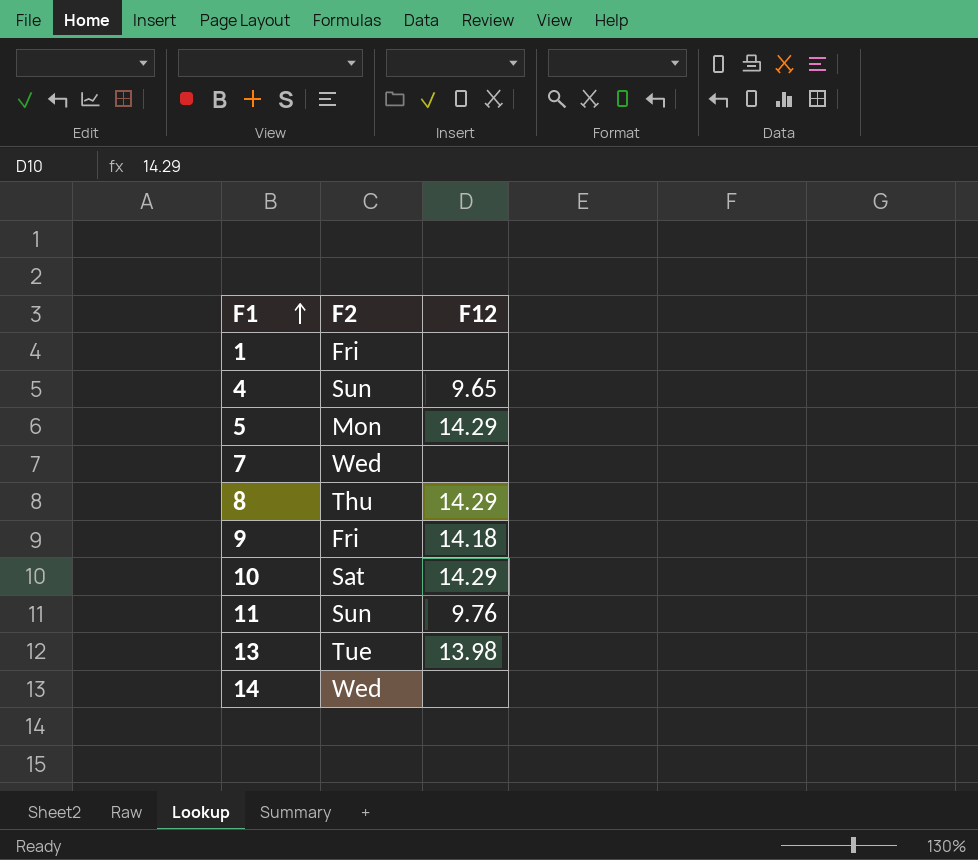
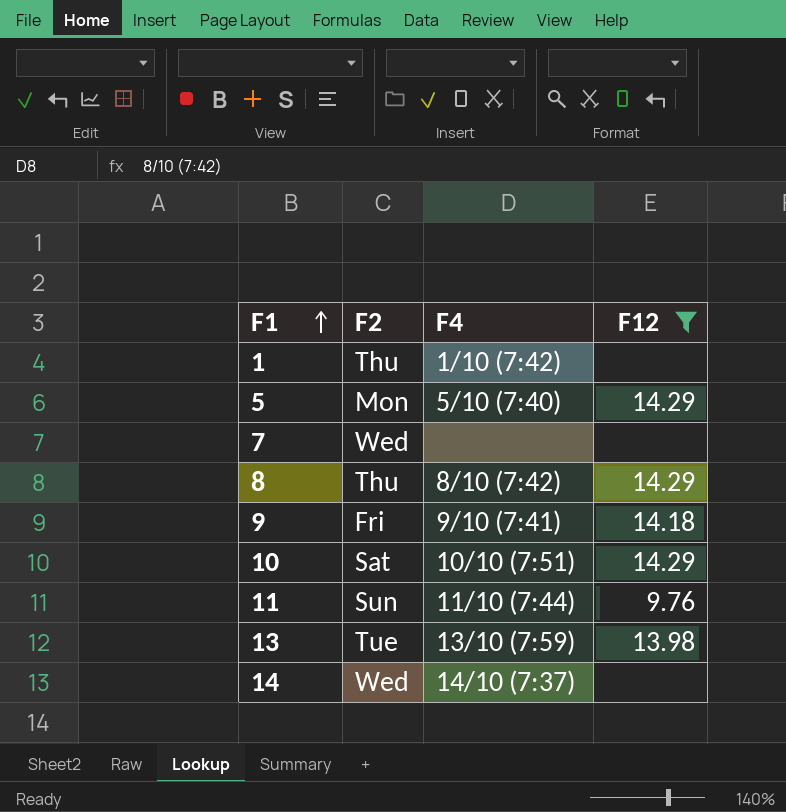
filter: none -> F12 != 9.65
column F4 | position: none -> 3
1 | F2: Fri -> Thu

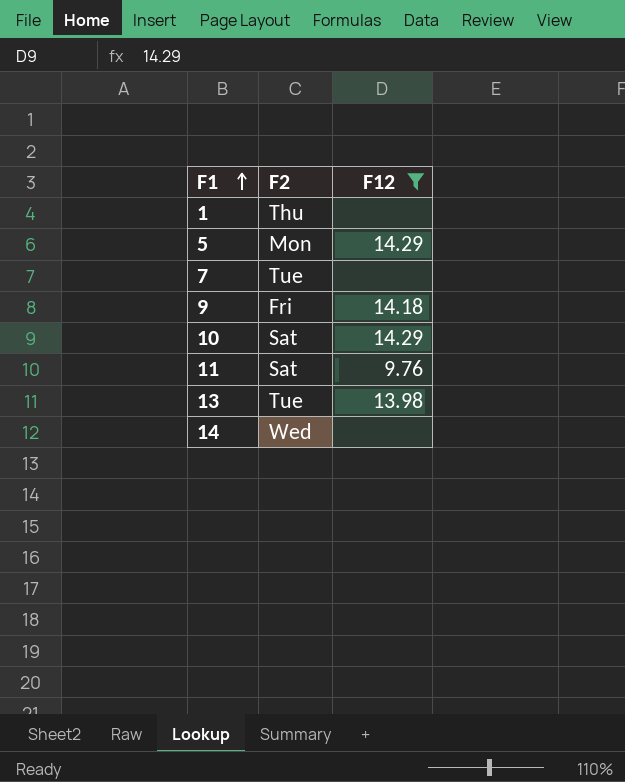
column F4 | position: 3 -> none
row 8: Thu | 8/10 (7:42) | 14.29 -> none
7 | F2: Wed -> Tue
11 | F2: Sun -> Sat

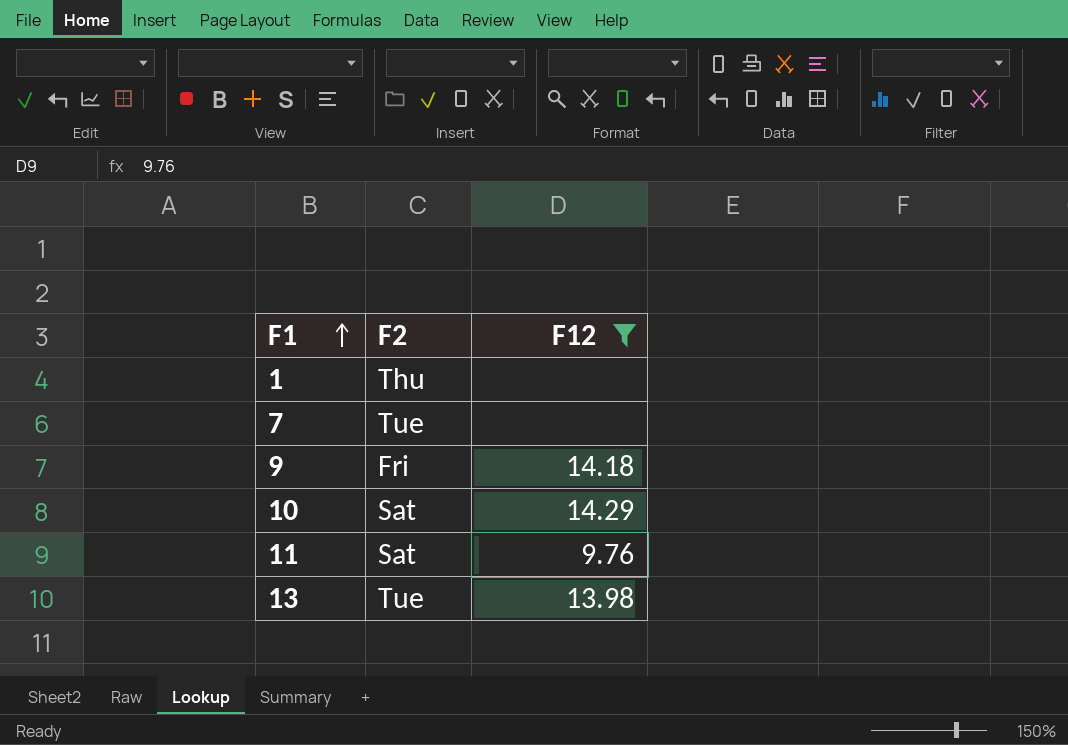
row 5: Mon | 14.29 -> none
row 14: Wed | none -> none

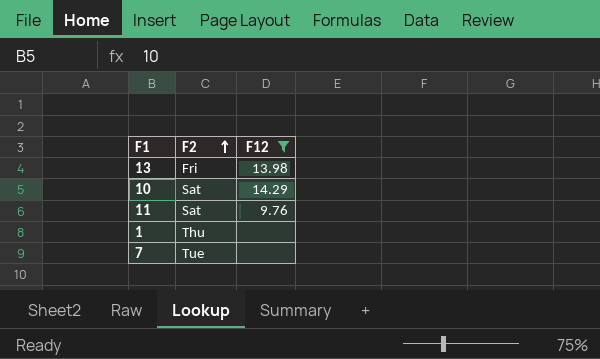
row order: F1 ascending -> F2 ascending
row 9: Fri | 14.18 -> none
13 | F2: Tue -> Fri

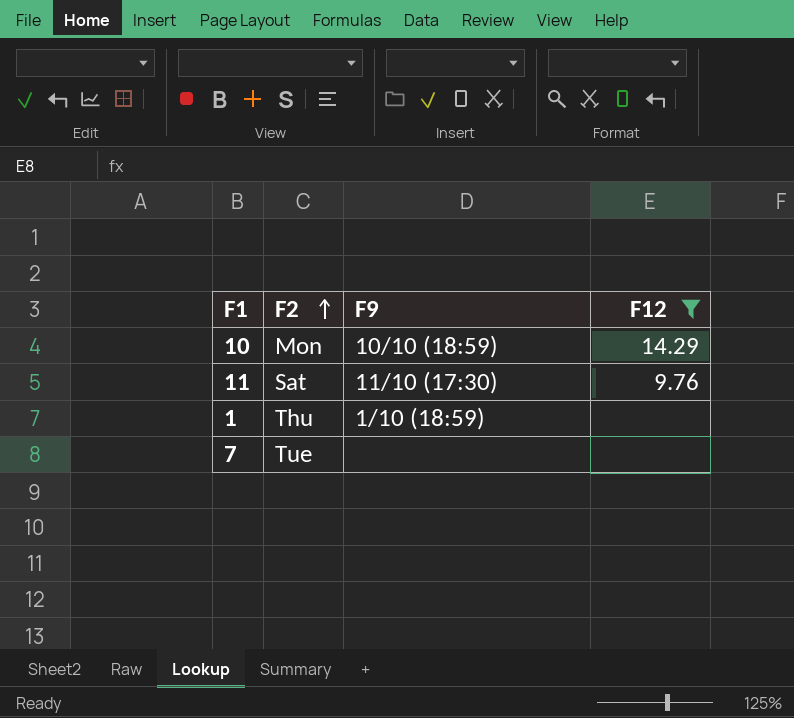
column F9 | position: none -> 3
row 13: Fri | 13.98 -> none
10 | F2: Sat -> Mon

